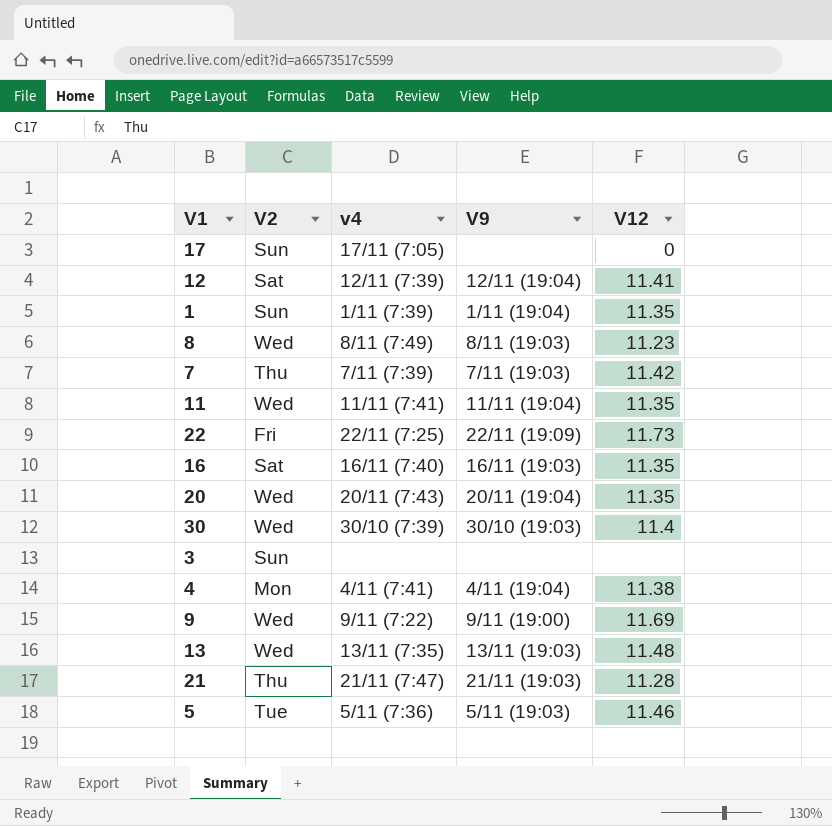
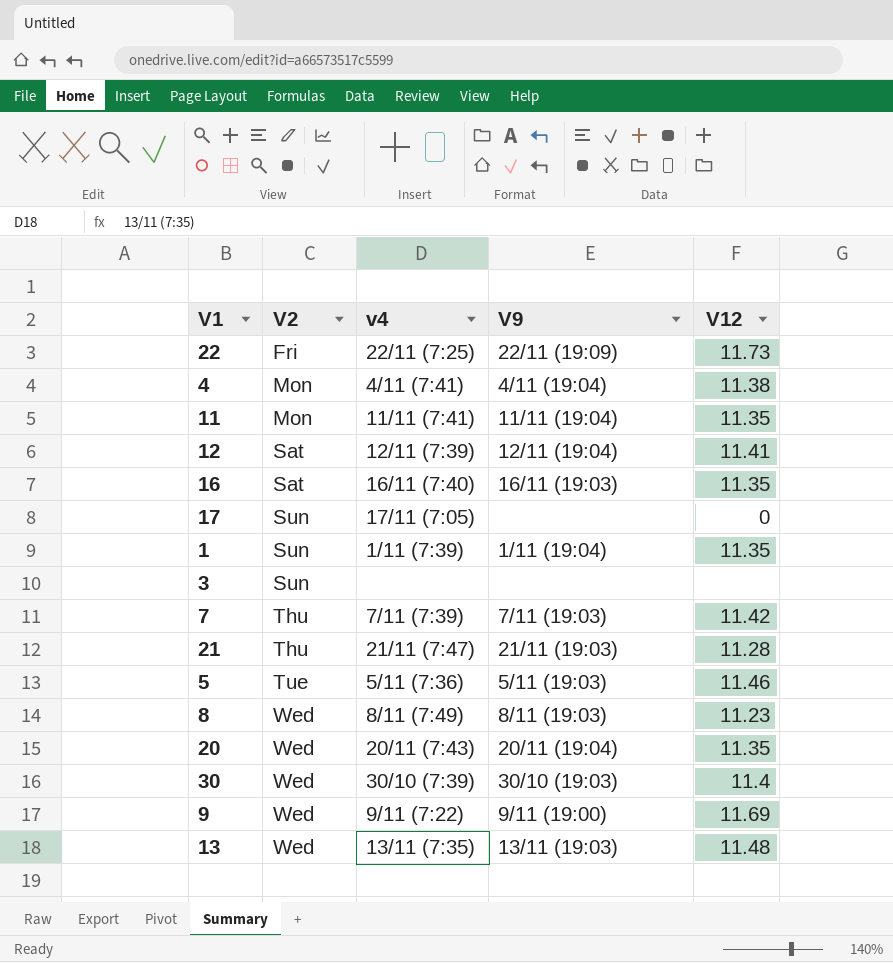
row order: none -> V2 ascending
11 | V2: Wed -> Mon

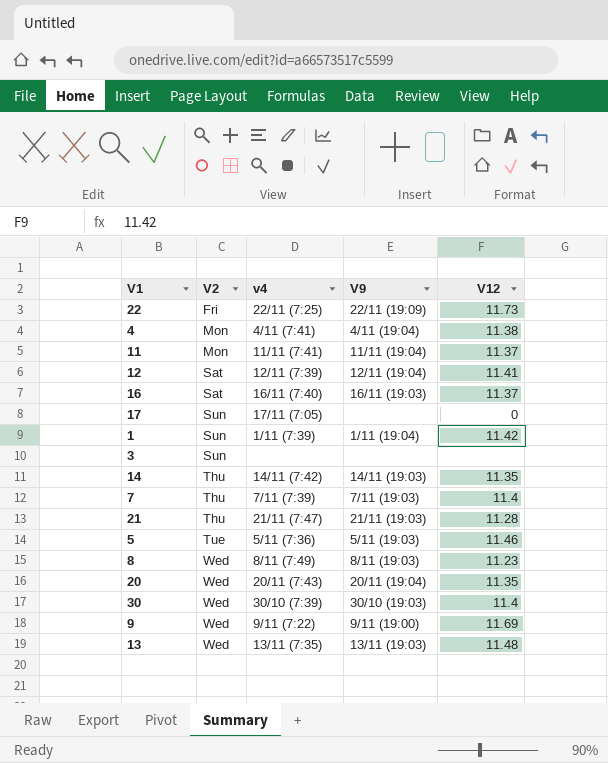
11 | V12: 11.35 -> 11.37
16 | V12: 11.35 -> 11.37
1 | V12: 11.35 -> 11.42
row 14: none -> Thu | 14/11 (7:42) | 14/11 (19:03) | 11.35
7 | V12: 11.42 -> 11.4

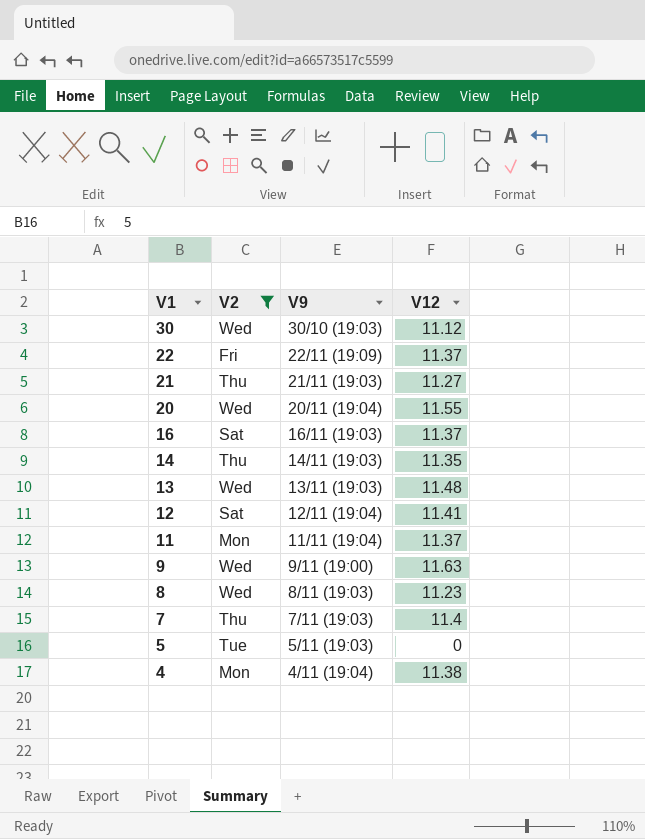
filter: none -> V2 != Sun
row order: V2 ascending -> V1 descending
column v4 | position: 3 -> none
30 | V12: 11.4 -> 11.12
22 | V12: 11.73 -> 11.37
21 | V12: 11.28 -> 11.27
20 | V12: 11.35 -> 11.55
9 | V12: 11.69 -> 11.63
5 | V12: 11.46 -> 0

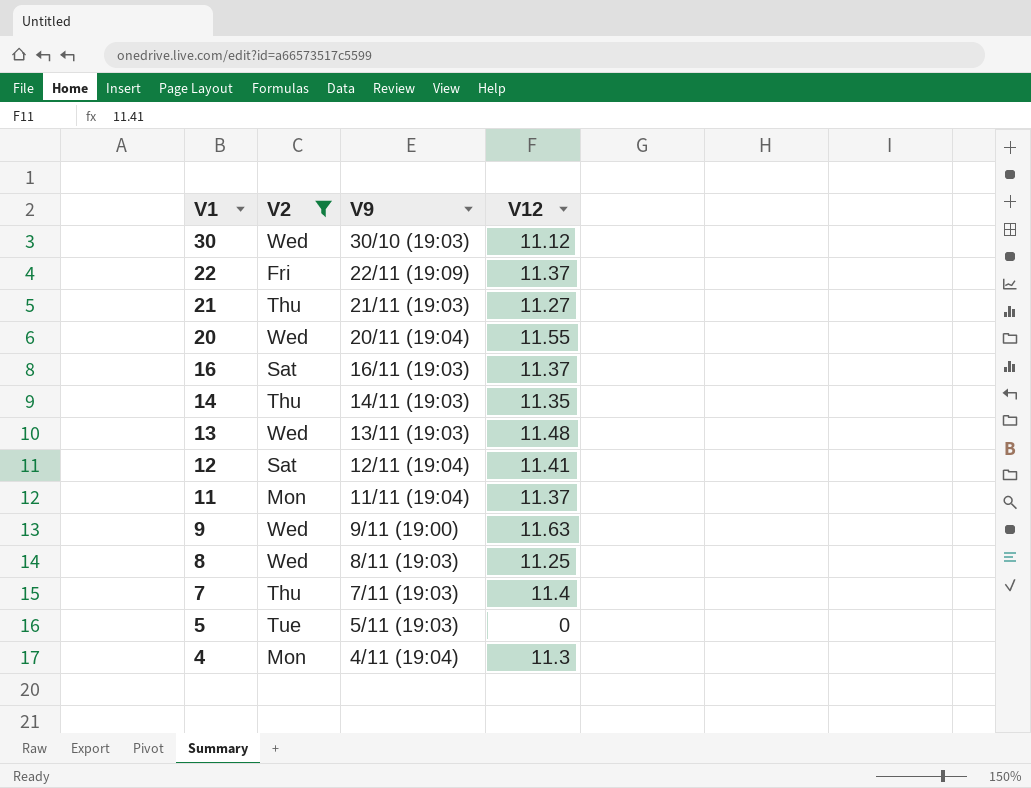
8 | V12: 11.23 -> 11.25
4 | V12: 11.38 -> 11.3

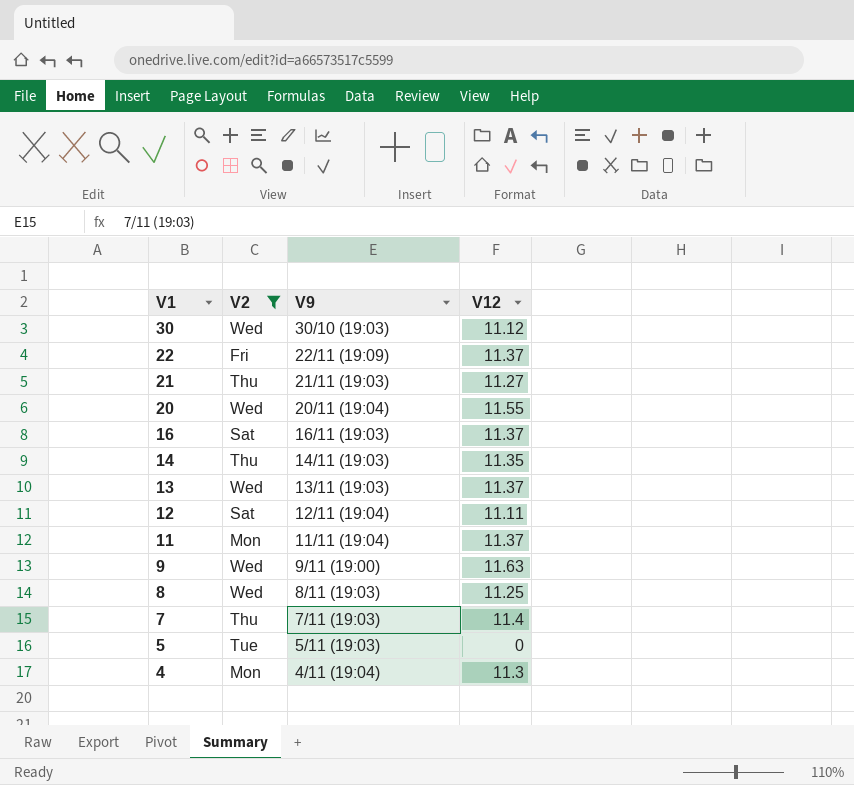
13 | V12: 11.48 -> 11.37
12 | V12: 11.41 -> 11.11

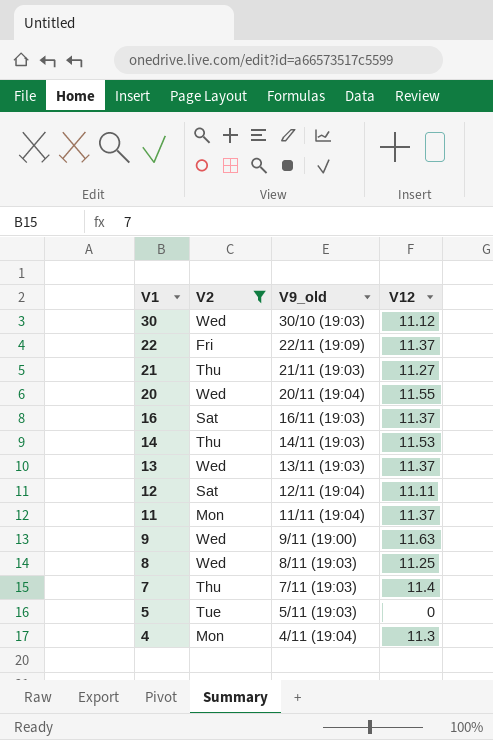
column name: V9 -> V9_old
14 | V12: 11.35 -> 11.53

